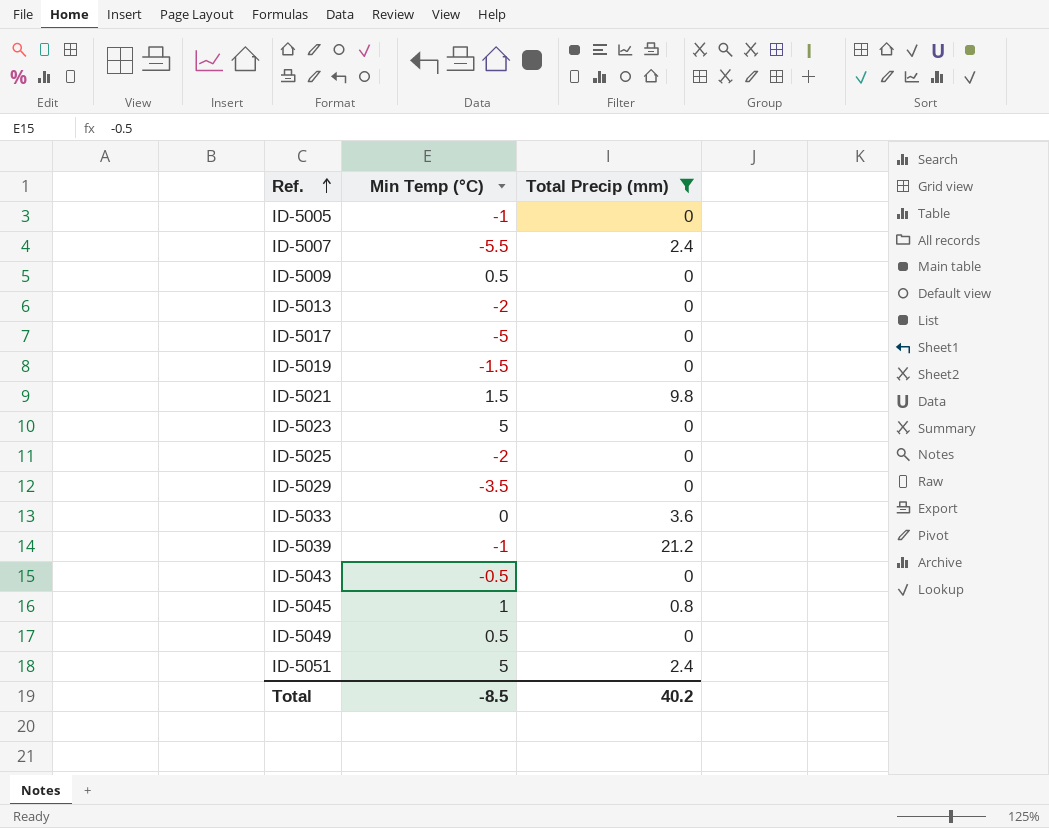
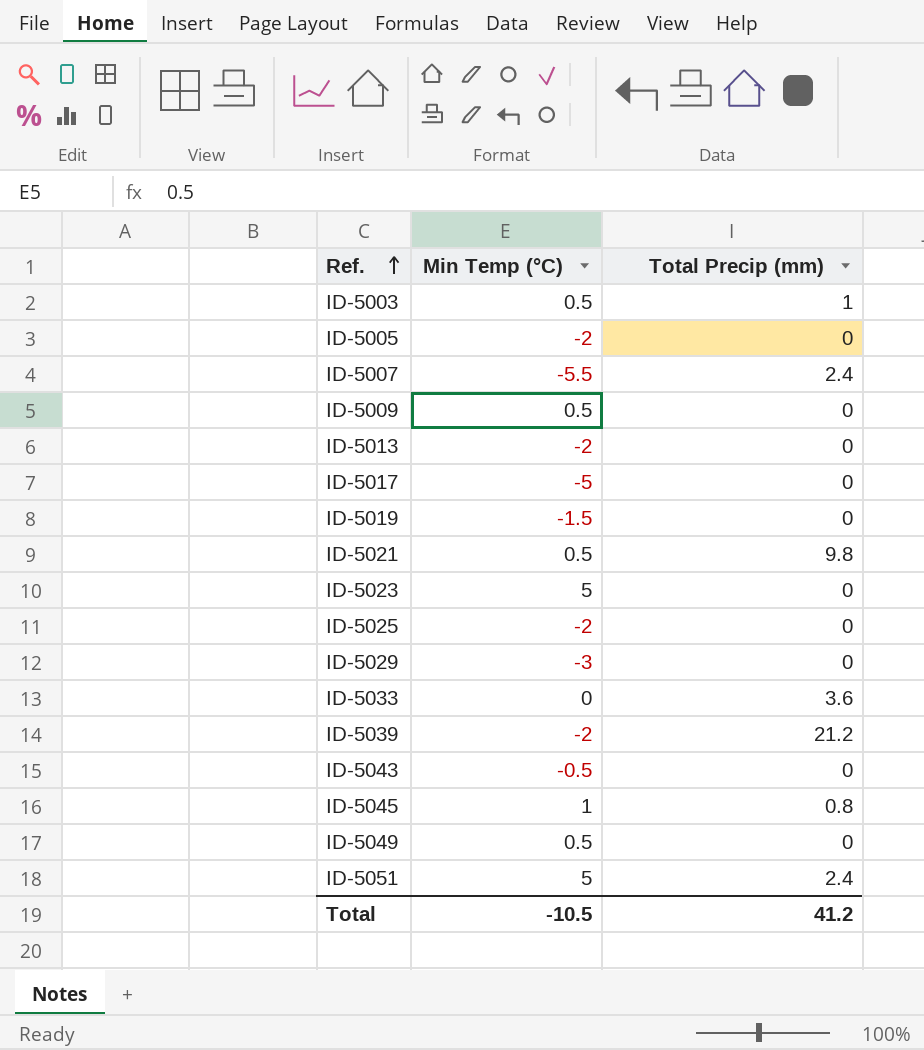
filter: Total Precip (mm) != 1 -> none
ID-5005 | Min Temp (°C): -1 -> -2
ID-5021 | Min Temp (°C): 1.5 -> 0.5
ID-5029 | Min Temp (°C): -3.5 -> -3
ID-5039 | Min Temp (°C): -1 -> -2
Total | Min Temp (°C): -8.5 -> -10.5
Total | Total Precip (mm): 40.2 -> 41.2

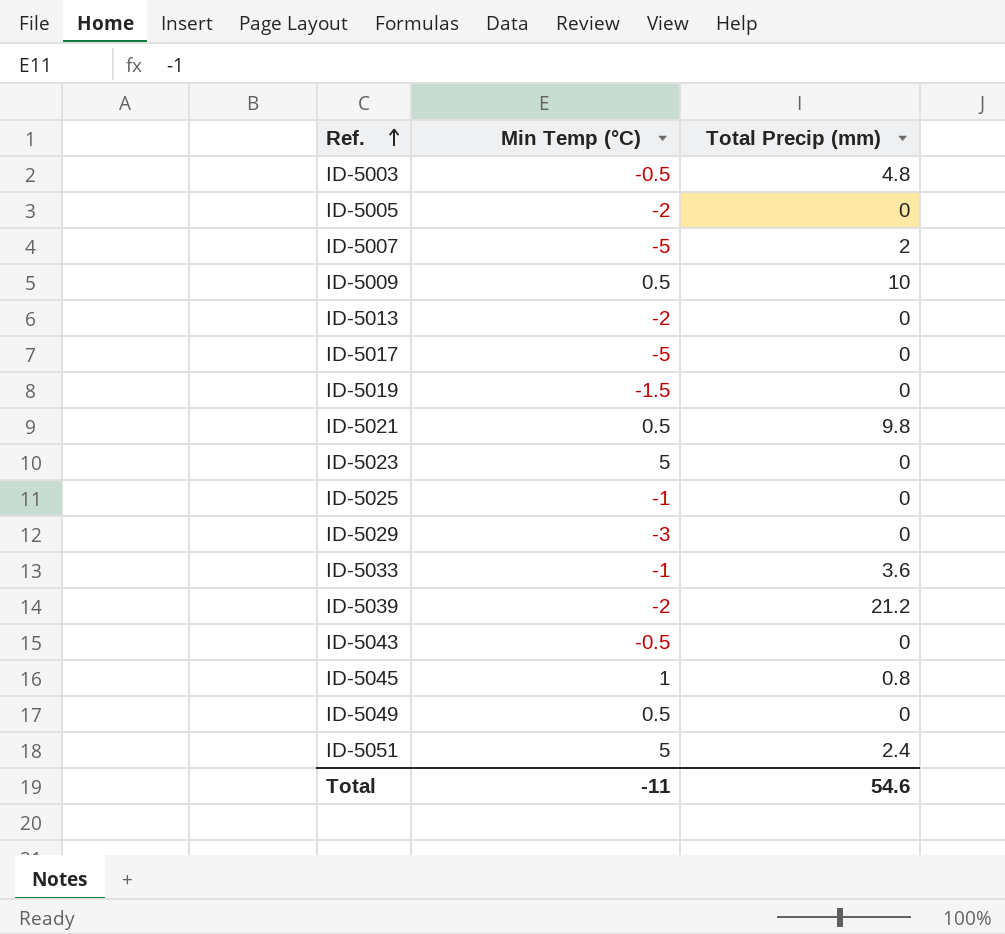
ID-5003 | Min Temp (°C): 0.5 -> -0.5
ID-5003 | Total Precip (mm): 1 -> 4.8
ID-5007 | Min Temp (°C): -5.5 -> -5
ID-5007 | Total Precip (mm): 2.4 -> 2
ID-5009 | Total Precip (mm): 0 -> 10
ID-5025 | Min Temp (°C): -2 -> -1
ID-5033 | Min Temp (°C): 0 -> -1
Total | Min Temp (°C): -10.5 -> -11
Total | Total Precip (mm): 41.2 -> 54.6

